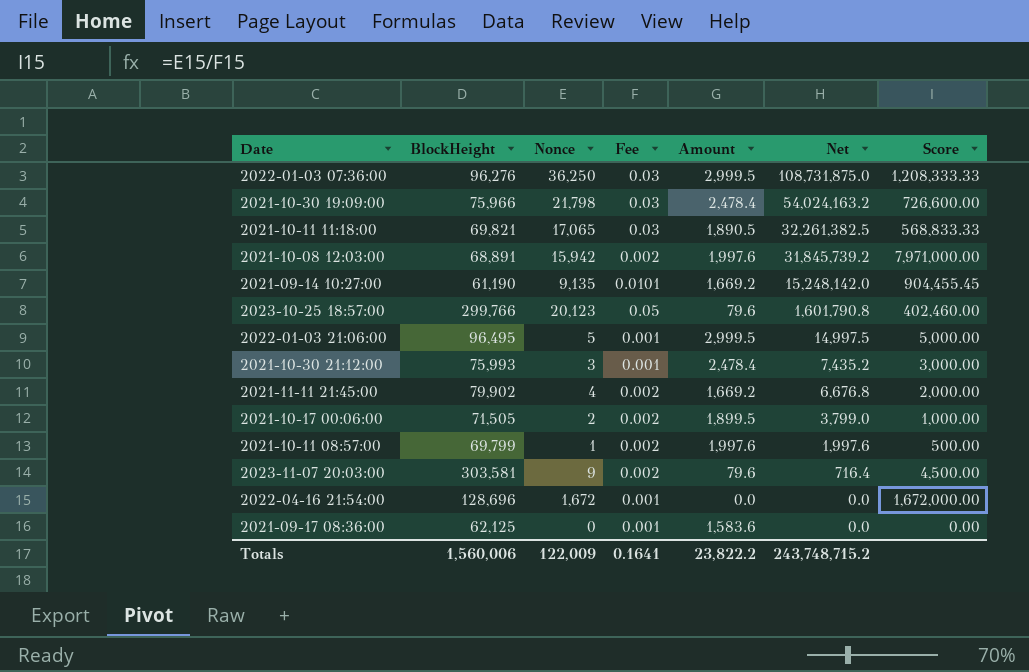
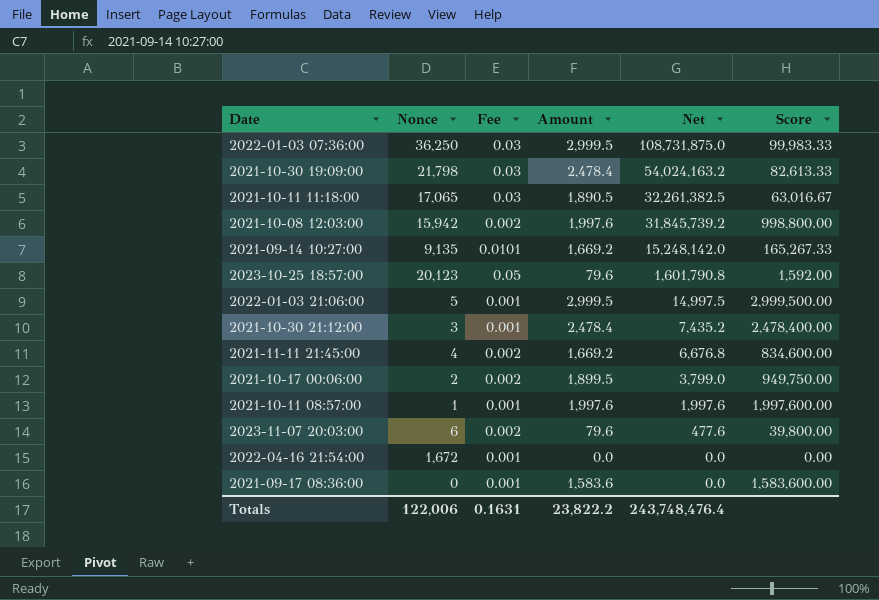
column BlockHeight | position: 2 -> none
column Score | formula: [Nonce] / [Fee] -> [Amount] / [Fee]
2021-10-11 08:57:00 | Fee: 0.002 -> 0.001
2023-11-07 20:03:00 | Nonce: 9 -> 6
2023-11-07 20:03:00 | Net: 716.4 -> 477.6
Totals | Nonce: 122,009 -> 122,006
Totals | Fee: 0.1641 -> 0.1631
Totals | Net: 243,748,715.2 -> 243,748,476.4

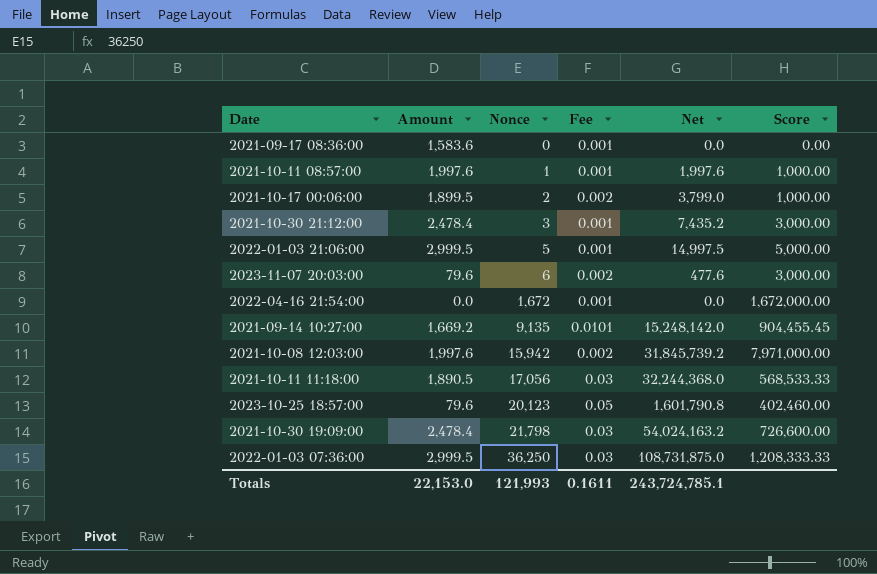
row order: Net descending -> Nonce ascending
column Amount | position: 4 -> 2
column Score | formula: [Amount] / [Fee] -> [Nonce] / [Fee]
row 2021-11-11 21:45:00: 4 | 0.002 | 1,669.2 | 6,676.8 | 834,600.00 -> none
2021-10-11 11:18:00 | Nonce: 17,065 -> 17,056
2021-10-11 11:18:00 | Net: 32,261,382.5 -> 32,244,368.0
Totals | Amount: 23,822.2 -> 22,153.0
Totals | Nonce: 122,006 -> 121,993
Totals | Fee: 0.1631 -> 0.1611
Totals | Net: 243,748,476.4 -> 243,724,785.1

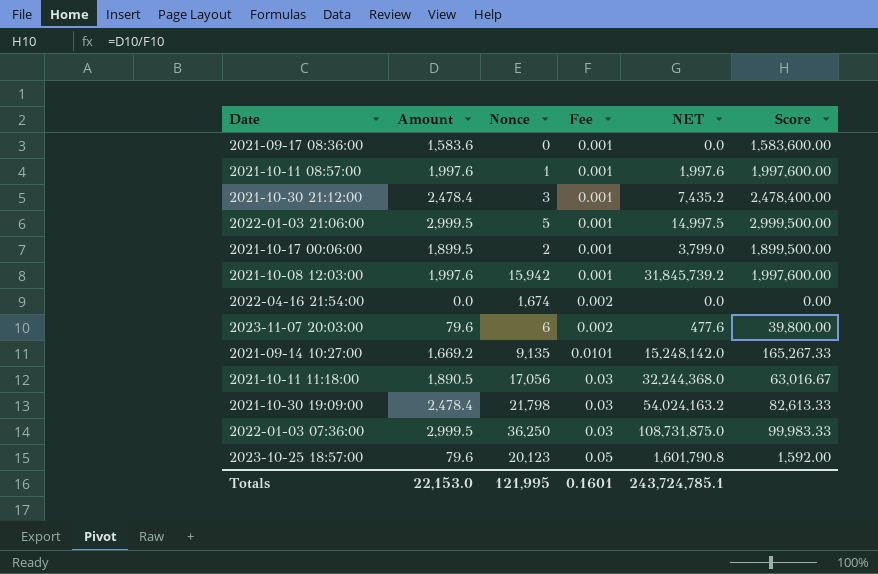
row order: Nonce ascending -> Fee ascending
column name: Net -> NET
column Score | formula: [Nonce] / [Fee] -> [Amount] / [Fee]
2021-10-17 00:06:00 | Fee: 0.002 -> 0.001
2021-10-08 12:03:00 | Fee: 0.002 -> 0.001
2022-04-16 21:54:00 | Nonce: 1,672 -> 1,674
2022-04-16 21:54:00 | Fee: 0.001 -> 0.002
Totals | Nonce: 121,993 -> 121,995
Totals | Fee: 0.1611 -> 0.1601

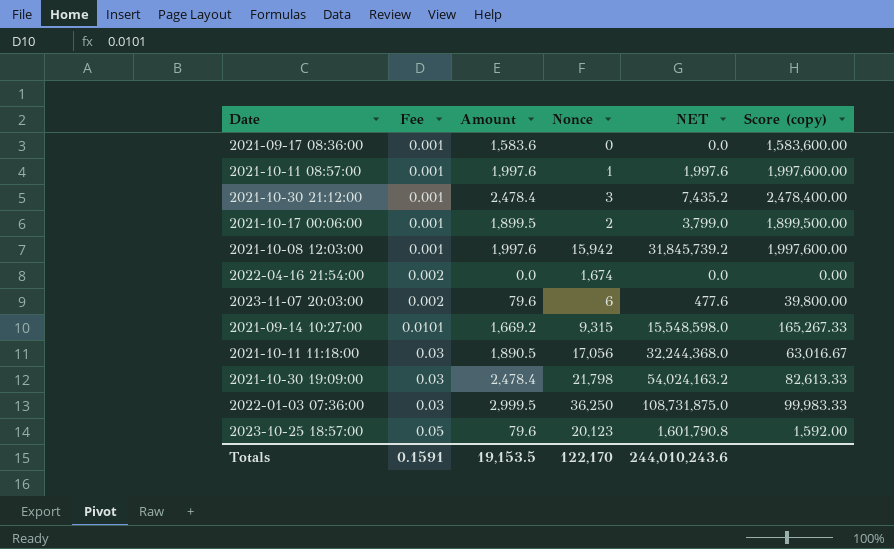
column Fee | position: 4 -> 2
column name: Score -> Score (copy)
row 2022-01-03 21:06:00: 2,999.5 | 5 | 0.001 | 14,997.5 | 2,999,500.00 -> none
2021-09-14 10:27:00 | Nonce: 9,135 -> 9,315
2021-09-14 10:27:00 | NET: 15,248,142.0 -> 15,548,598.0
Totals | Fee: 0.1601 -> 0.1591
Totals | Amount: 22,153.0 -> 19,153.5
Totals | Nonce: 121,995 -> 122,170
Totals | NET: 243,724,785.1 -> 244,010,243.6

